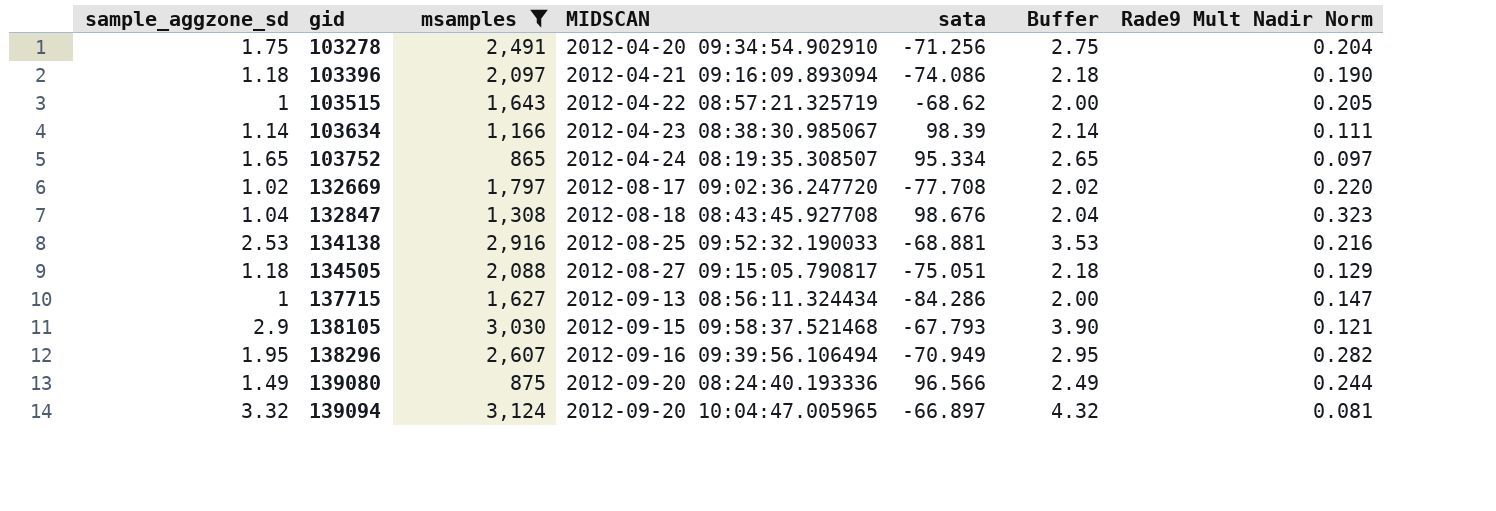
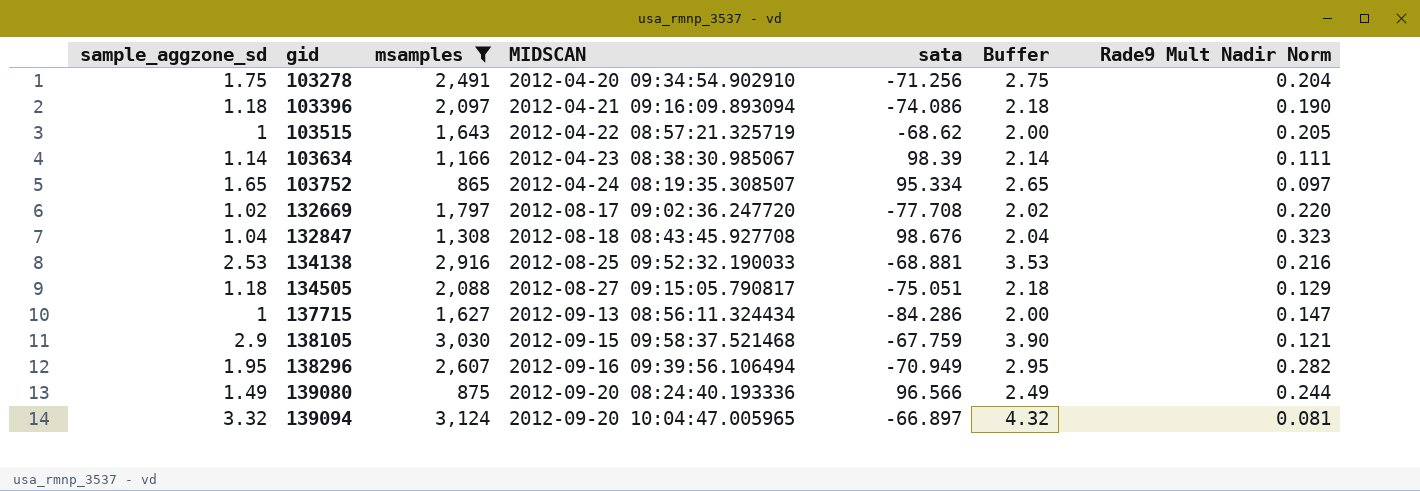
138105 | sata: -67.793 -> -67.759

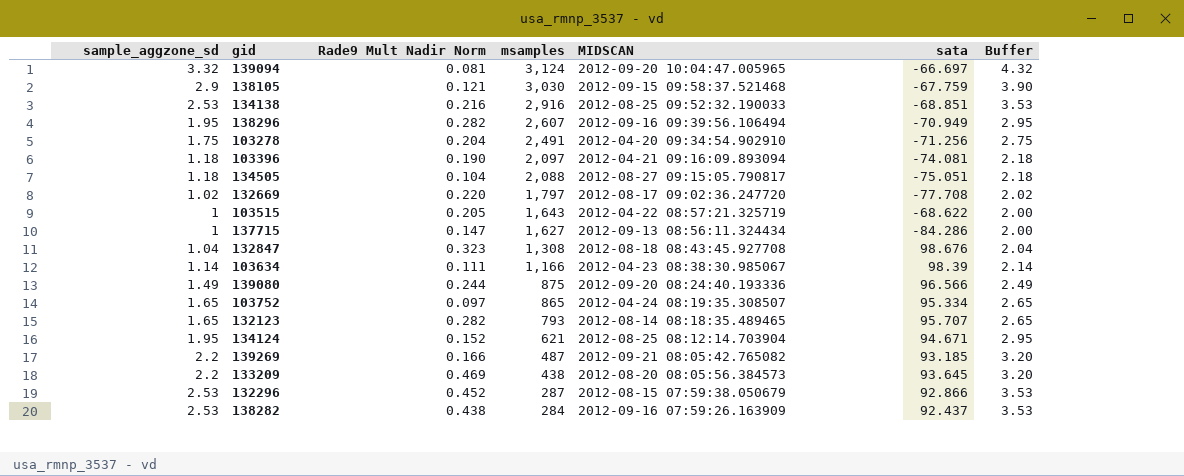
filter: msamples >= 865 -> none
row order: gid ascending -> msamples descending
column Rade9 Mult Nadir Norm | position: 7 -> 3
139094 | sata: -66.897 -> -66.697
134138 | sata: -68.881 -> -68.851
103396 | sata: -74.086 -> -74.081
134505 | Rade9 Mult Nadir Norm: 0.129 -> 0.104
103515 | sata: -68.62 -> -68.622

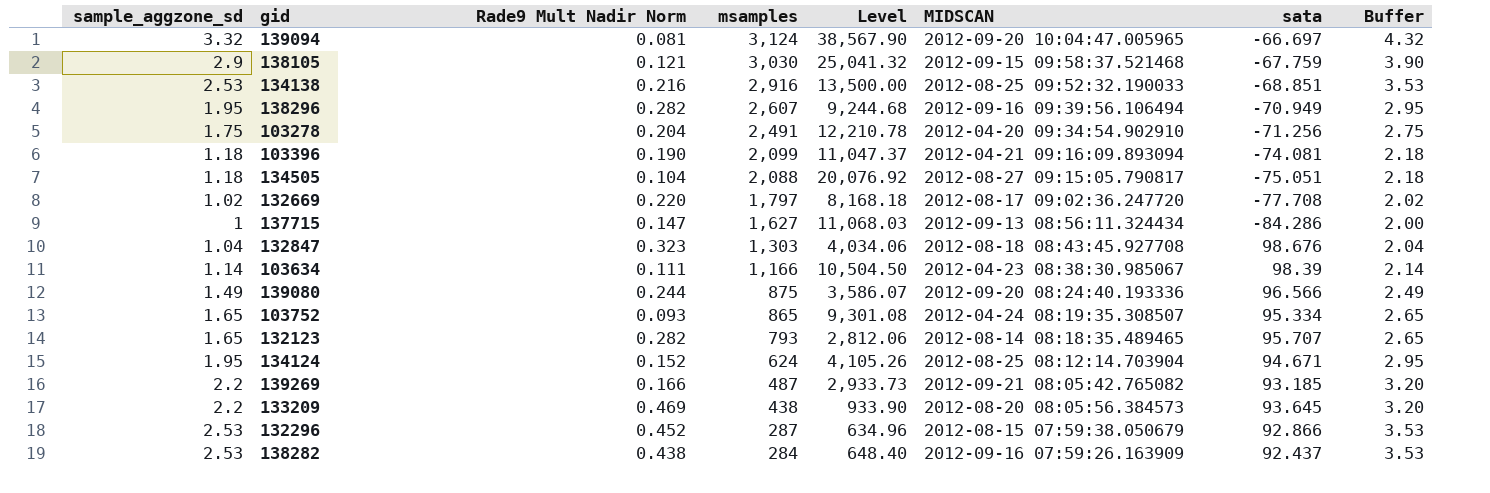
column Level | formula: none -> [msamples] / [Rade9 Mult Nadir Norm]
row 103515: 1 | 0.205 | 1,643 | 2012-04-22 08:57:21.325719 | -68.622 | 2.00 -> none
103396 | msamples: 2,097 -> 2,099
132847 | msamples: 1,308 -> 1,303
103752 | Rade9 Mult Nadir Norm: 0.097 -> 0.093
134124 | msamples: 621 -> 624

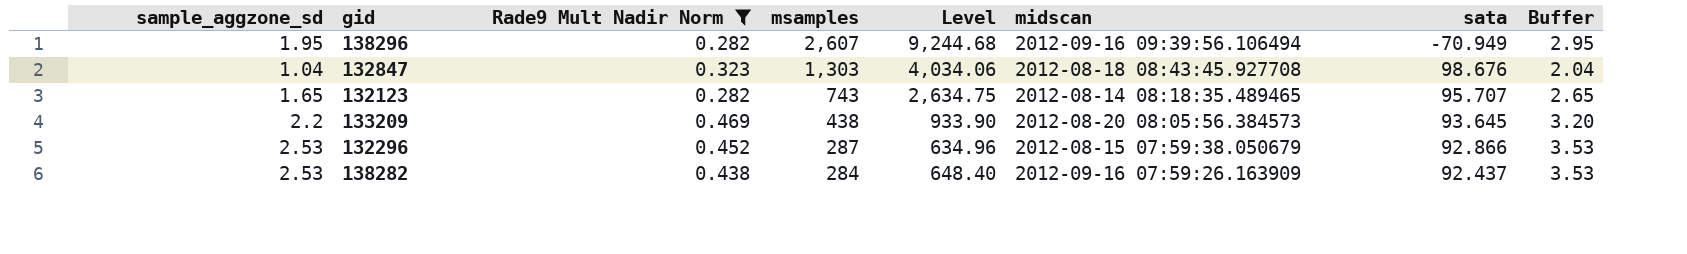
filter: none -> Rade9 Mult Nadir Norm >= 0.282
column name: MIDSCAN -> midscan
132123 | msamples: 793 -> 743
132123 | Level: 2,812.06 -> 2,634.75

